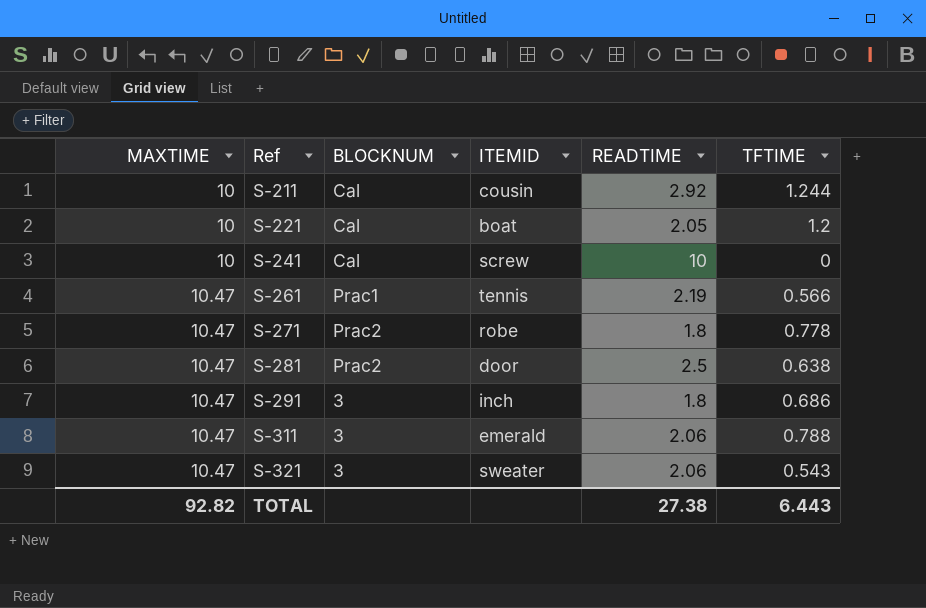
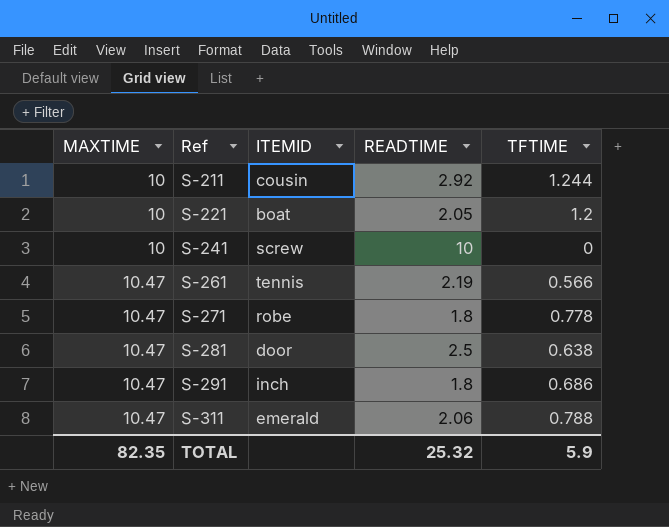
column BLOCKNUM | position: 3 -> none
row S-321: 10.47 | 3 | sweater | 2.06 | 0.543 -> none
TOTAL | MAXTIME: 92.82 -> 82.35
TOTAL | READTIME: 27.38 -> 25.32
TOTAL | TFTIME: 6.443 -> 5.9

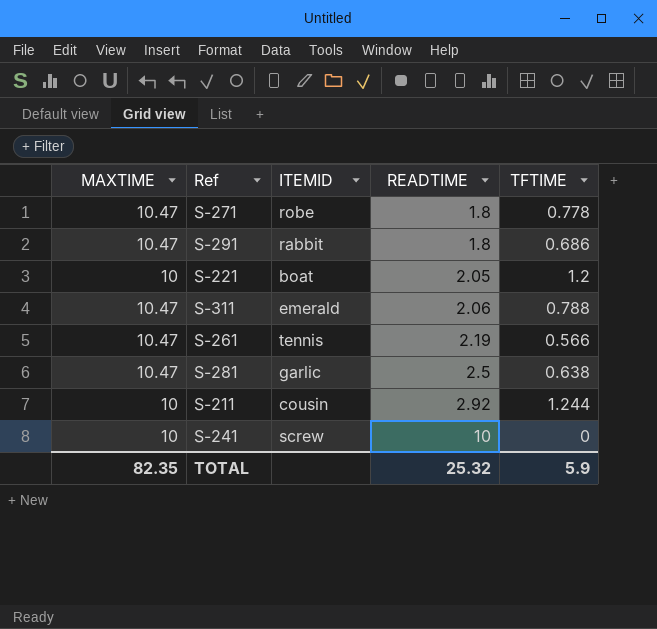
row order: MAXTIME ascending -> READTIME ascending
S-291 | ITEMID: inch -> rabbit
S-281 | ITEMID: door -> garlic

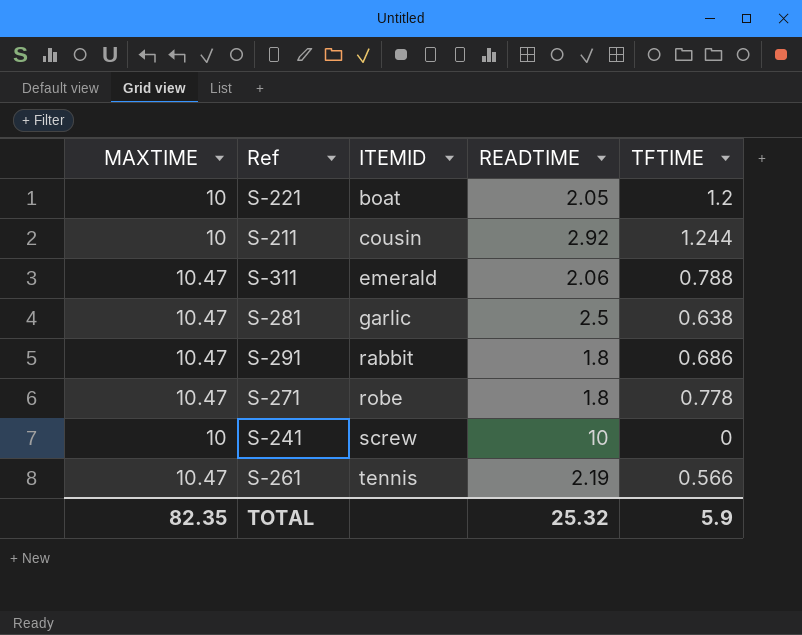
row order: READTIME ascending -> ITEMID ascending

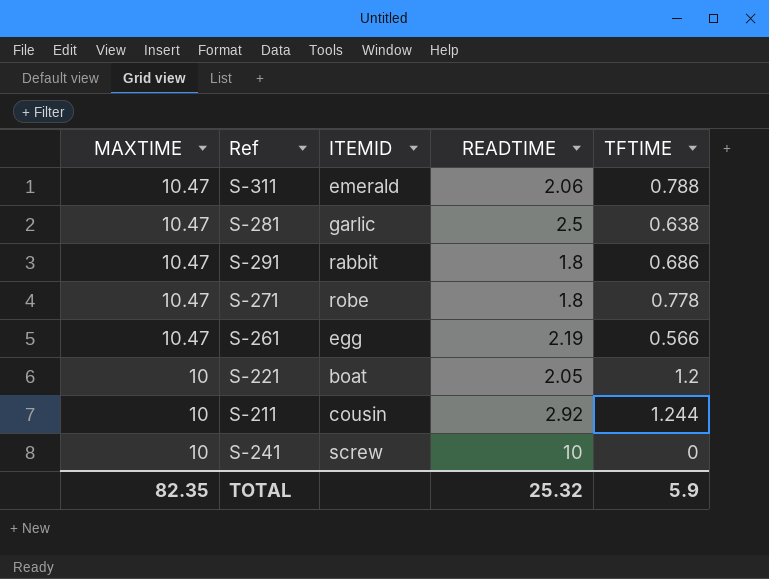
row order: ITEMID ascending -> MAXTIME descending
S-261 | ITEMID: tennis -> egg

